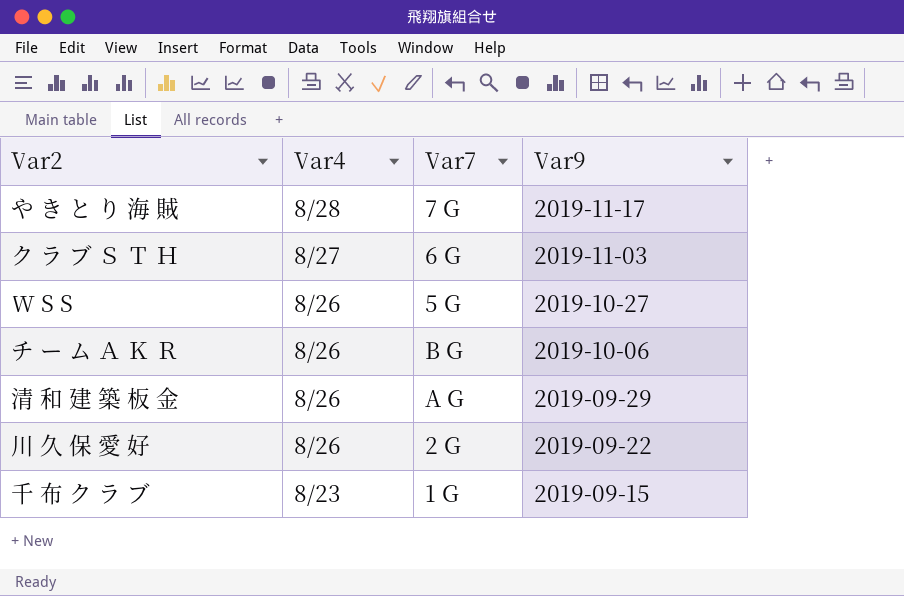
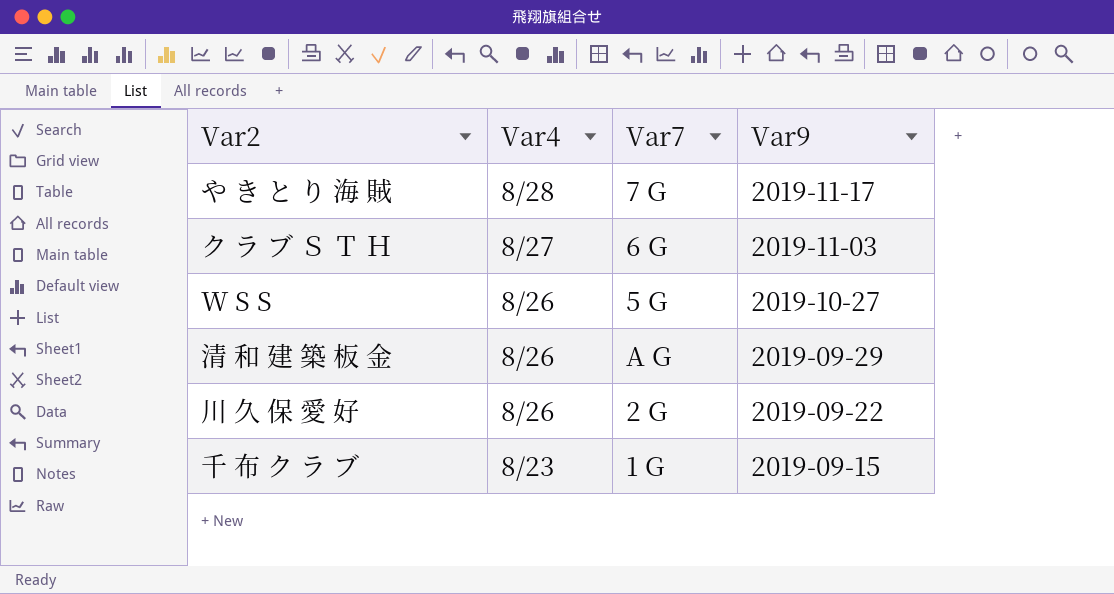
row チ ー ム Ａ Ｋ Ｒ: 8/26 | B G | 2019-10-06 -> none

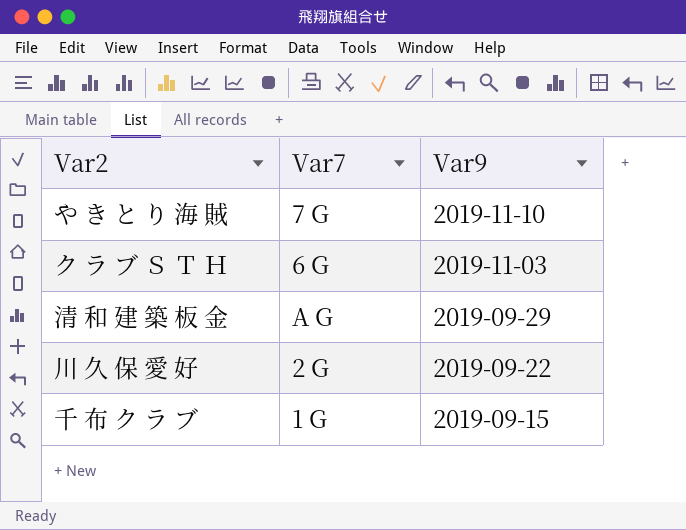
column Var4 | position: 2 -> none
row W S S: 8/26 | 5 G | 2019-10-27 -> none
や き と り 海 賊 | Var9: 2019-11-17 -> 2019-11-10

